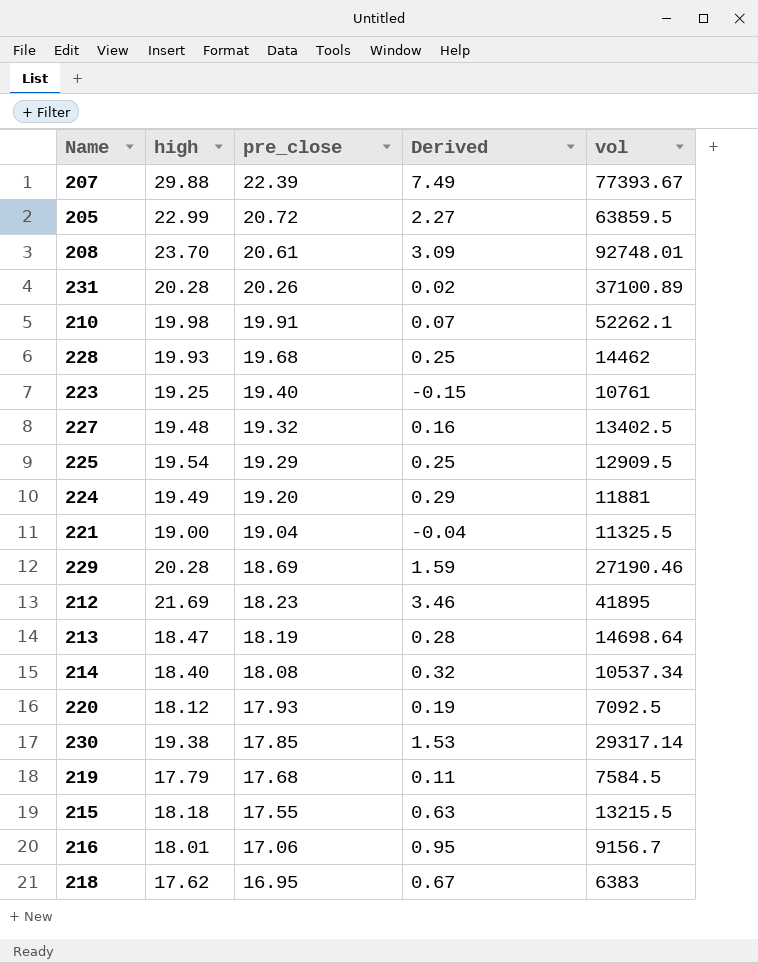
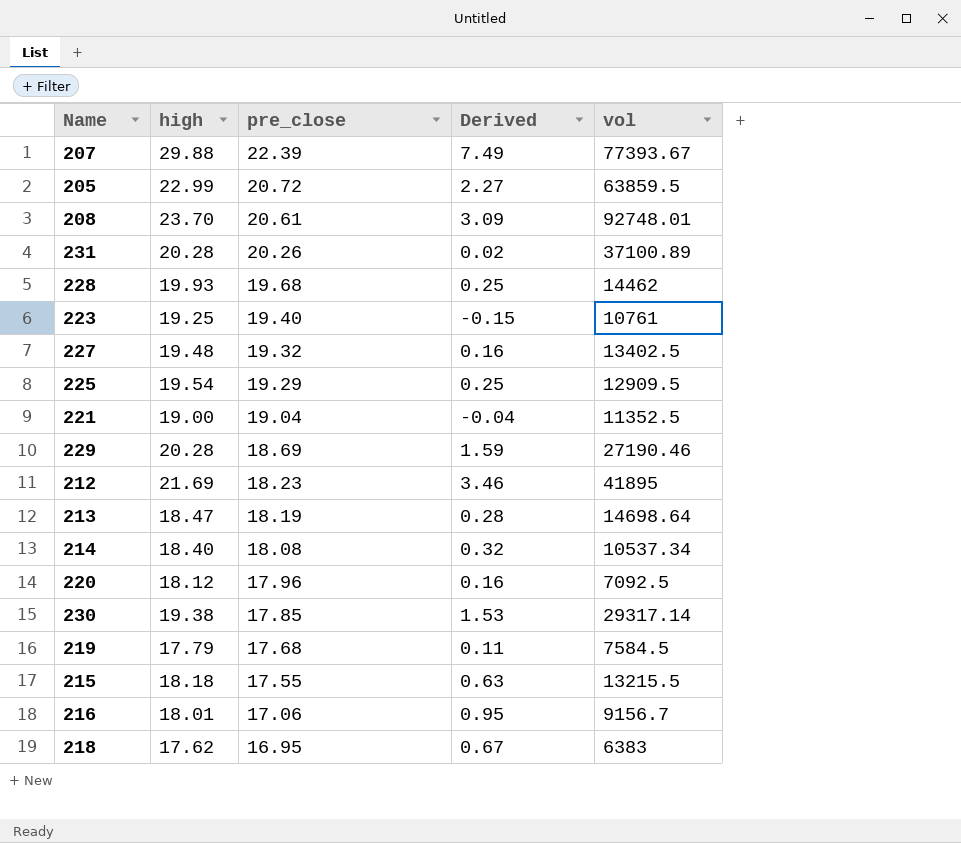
row 210: 19.98 | 19.91 | 0.07 | 52262.1 -> none
row 224: 19.49 | 19.20 | 0.29 | 11881 -> none
221 | vol: 11325.5 -> 11352.5
220 | pre_close: 17.93 -> 17.96
220 | Derived: 0.19 -> 0.16

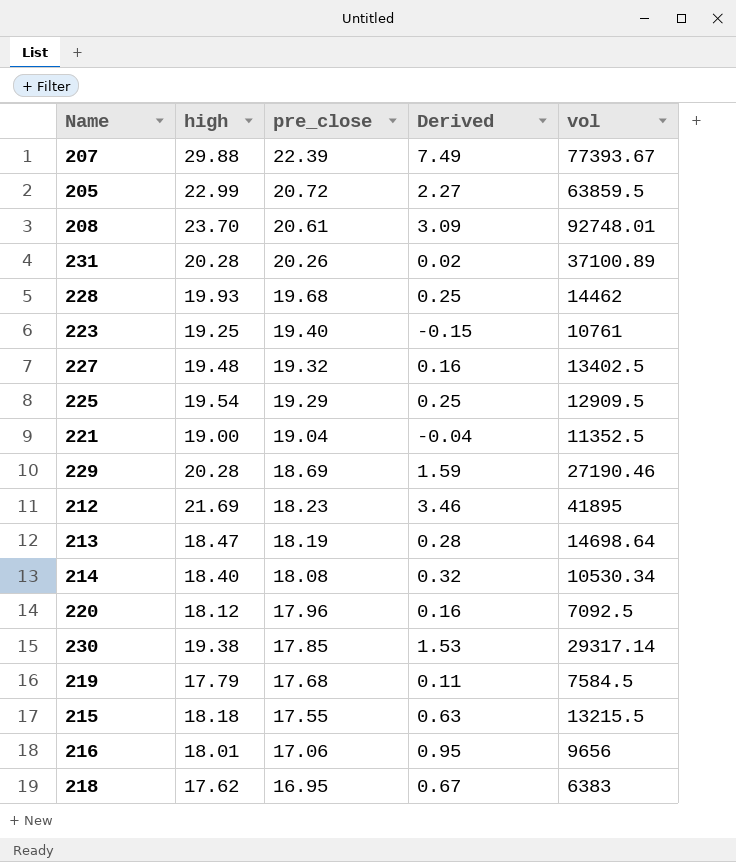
214 | vol: 10537.34 -> 10530.34
216 | vol: 9156.7 -> 9656

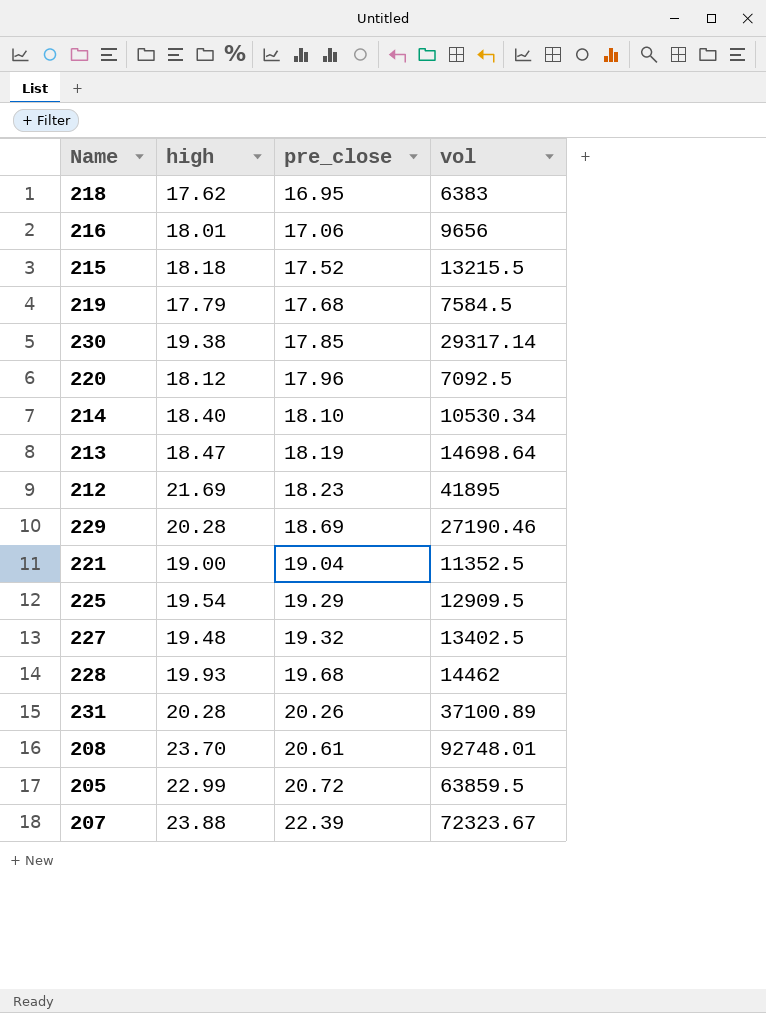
row order: pre_close descending -> pre_close ascending
column Derived | formula: [high] - [pre_close] -> none
row 223: 19.25 | 19.40 | -0.15 | 10761 -> none
215 | pre_close: 17.55 -> 17.52
214 | pre_close: 18.08 -> 18.10
207 | high: 29.88 -> 23.88
207 | vol: 77393.67 -> 72323.67

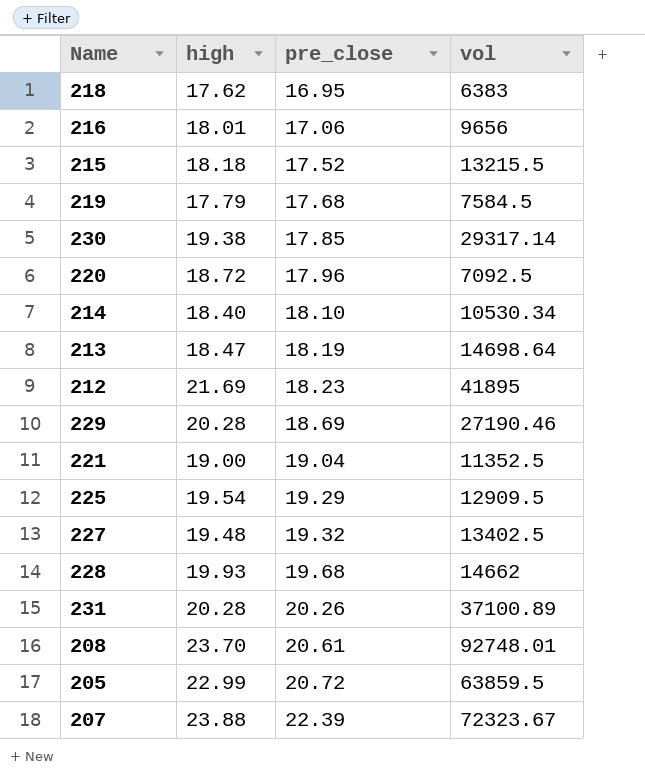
220 | high: 18.12 -> 18.72
228 | vol: 14462 -> 14662

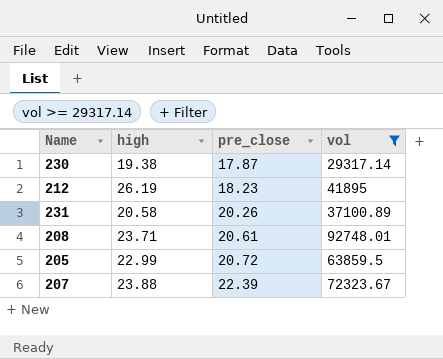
filter: none -> vol >= 29317.14
230 | pre_close: 17.85 -> 17.87
212 | high: 21.69 -> 26.19
231 | high: 20.28 -> 20.58
208 | high: 23.70 -> 23.71

